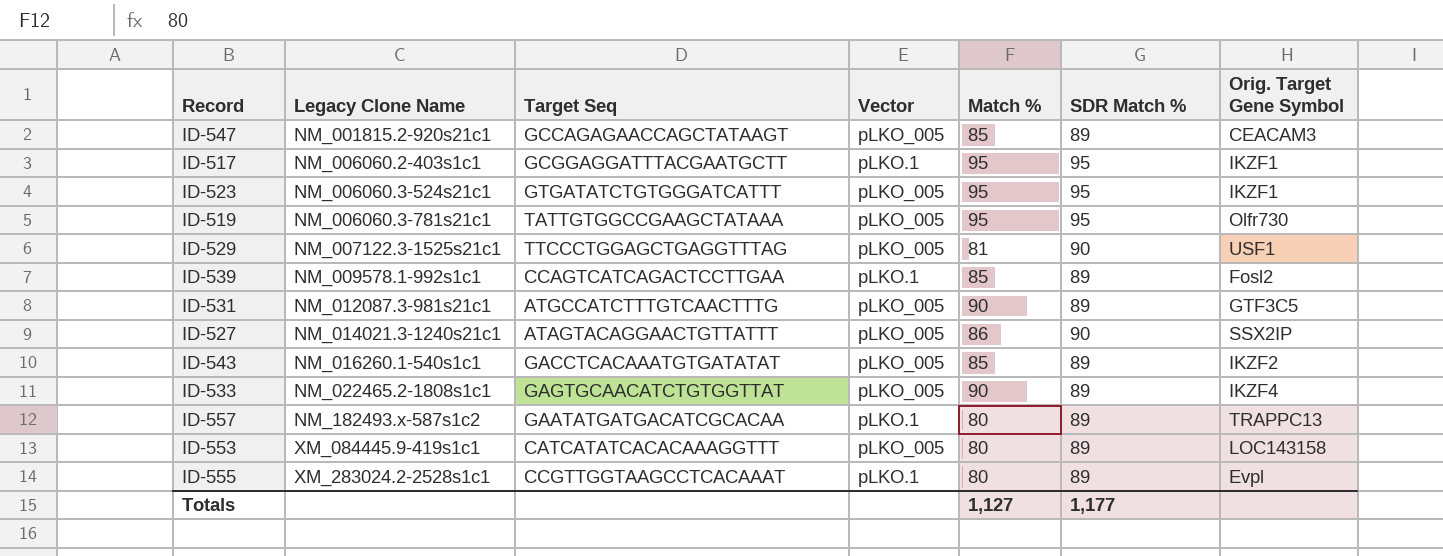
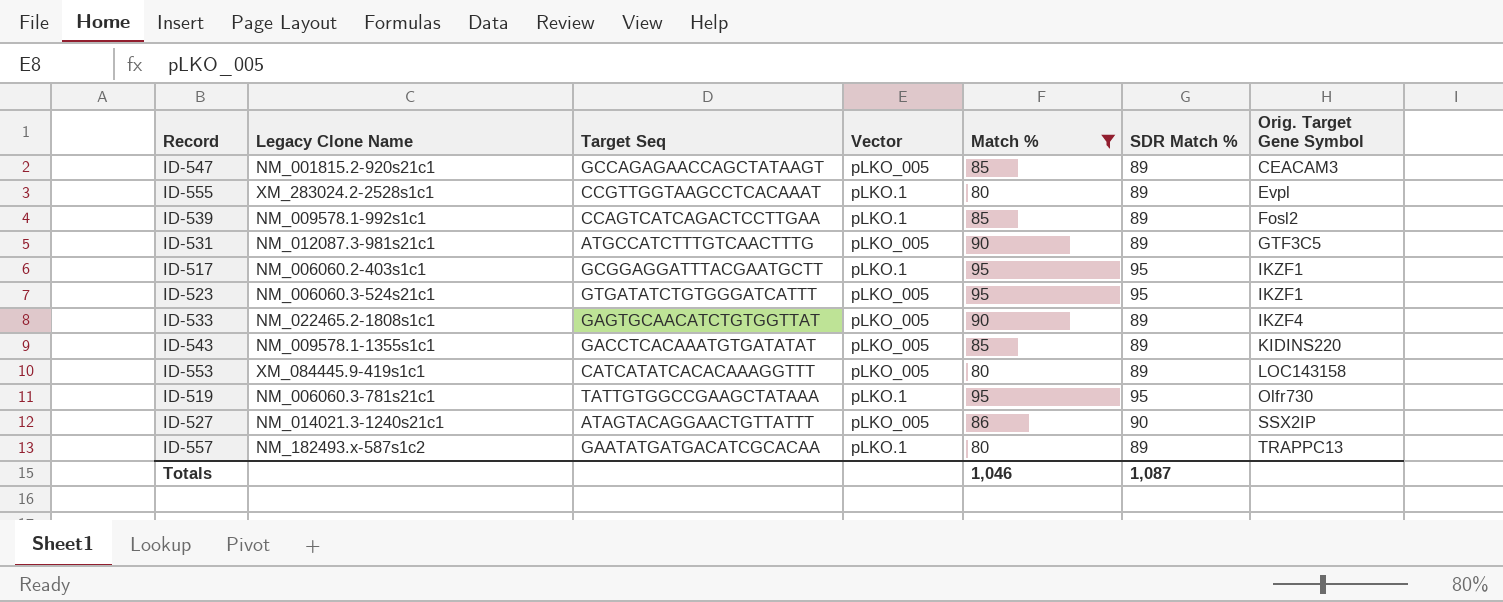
filter: none -> Match % != 81
row order: Legacy Clone Name ascending -> Orig. Target Gene Symbol ascending
ID-543 | Legacy Clone Name: NM_016260.1-540s1c1 -> NM_009578.1-1355s1c1
ID-543 | Orig. Target Gene Symbol: IKZF2 -> KIDINS220
ID-519 | Vector: pLKO_005 -> pLKO.1
Totals | Match %: 1,127 -> 1,046
Totals | SDR Match %: 1,177 -> 1,087

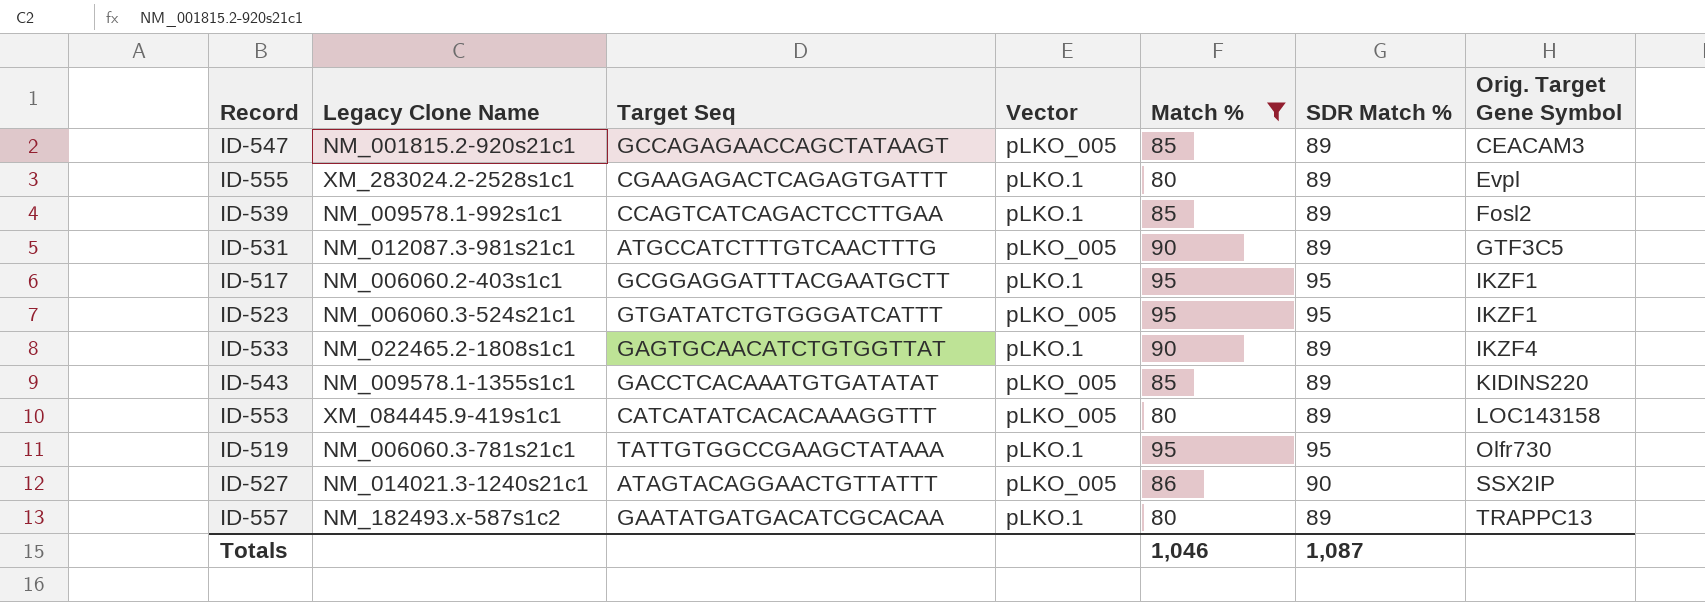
ID-555 | Target Seq: CCGTTGGTAAGCCTCACAAAT -> CGAAGAGACTCAGAGTGATTT
ID-533 | Vector: pLKO_005 -> pLKO.1

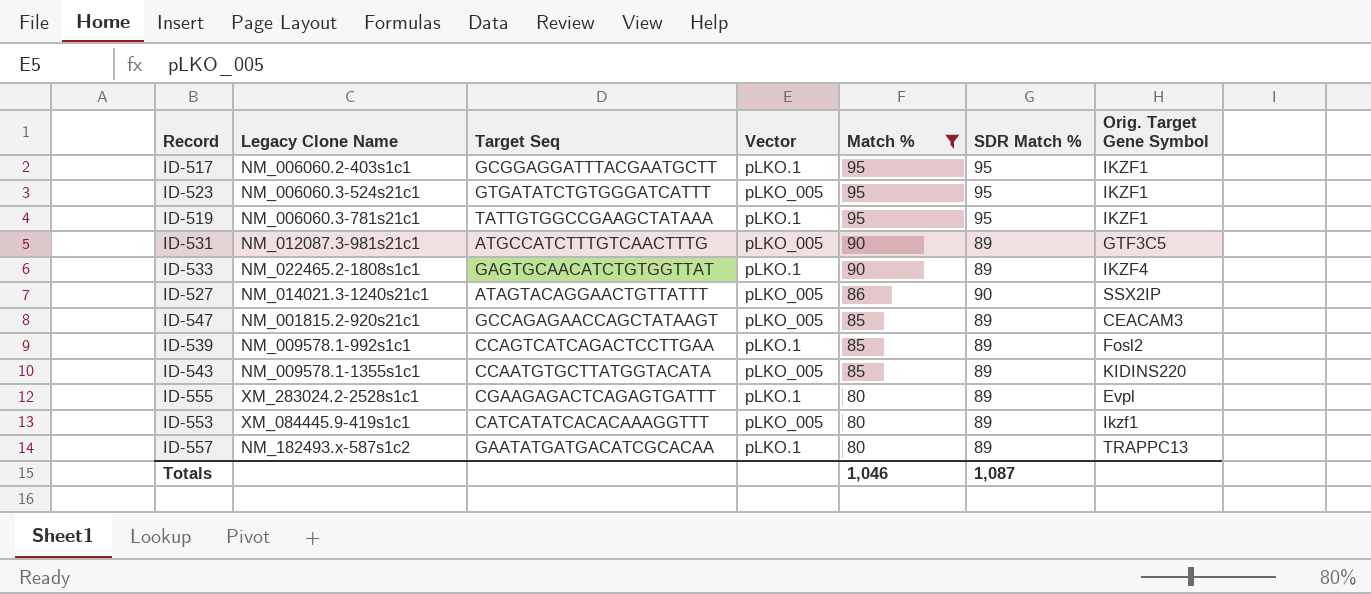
row order: Orig. Target Gene Symbol ascending -> Match % descending
ID-519 | Orig. Target Gene Symbol: Olfr730 -> IKZF1
ID-543 | Target Seq: GACCTCACAAATGTGATATAT -> CCAATGTGCTTATGGTACATA
ID-553 | Orig. Target Gene Symbol: LOC143158 -> Ikzf1

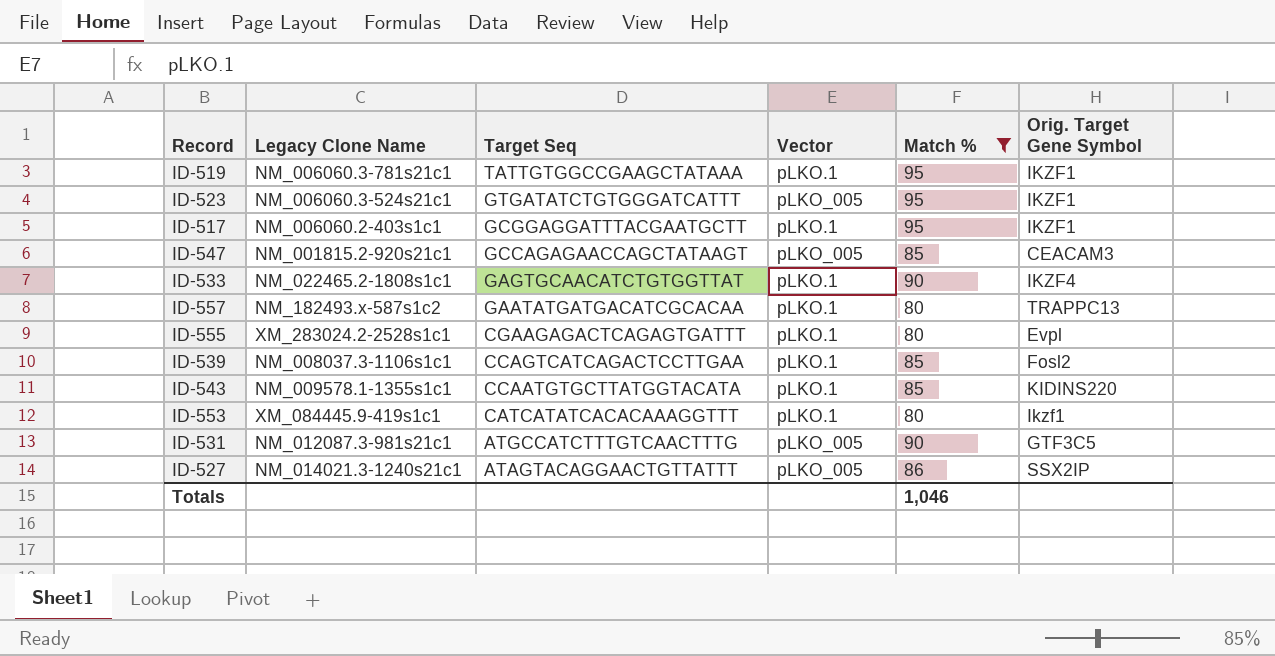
row order: Match % descending -> Target Seq descending
column SDR Match % | position: 6 -> none
ID-539 | Legacy Clone Name: NM_009578.1-992s1c1 -> NM_008037.3-1106s1c1
ID-543 | Vector: pLKO_005 -> pLKO.1
ID-553 | Vector: pLKO_005 -> pLKO.1

